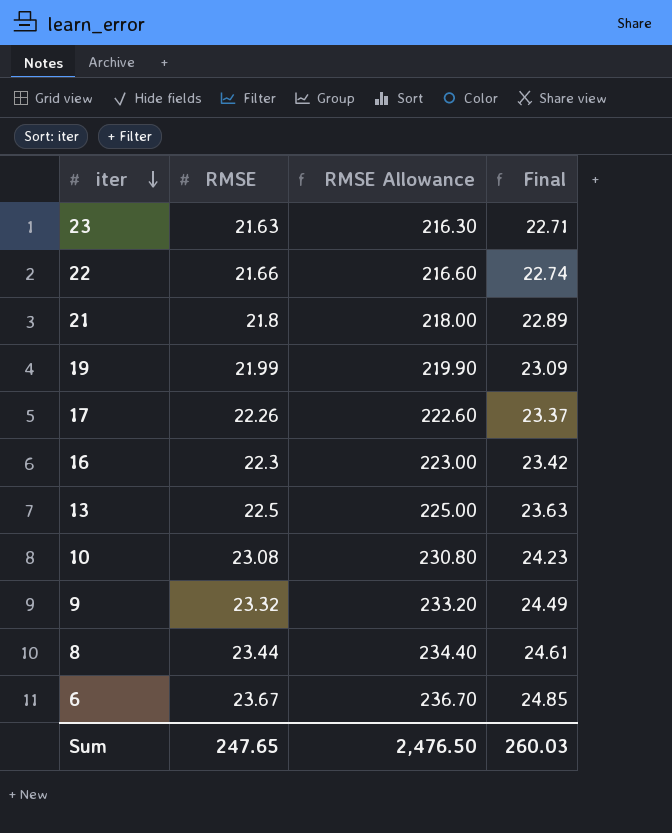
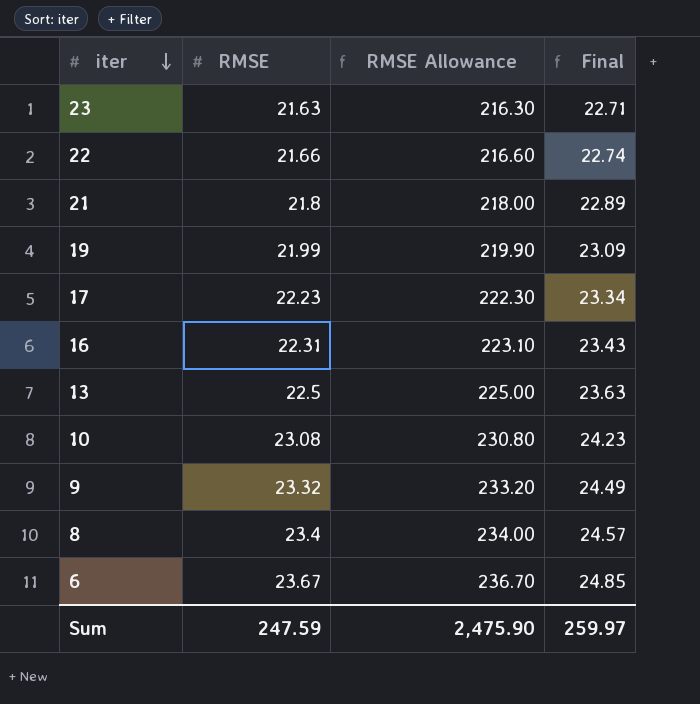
17 | RMSE: 22.26 -> 22.23
17 | RMSE Allowance: 222.60 -> 222.30
17 | Final: 23.37 -> 23.34
16 | RMSE: 22.3 -> 22.31
16 | RMSE Allowance: 223.00 -> 223.10
16 | Final: 23.42 -> 23.43
8 | RMSE: 23.44 -> 23.4
8 | RMSE Allowance: 234.40 -> 234.00
8 | Final: 24.61 -> 24.57
Sum | RMSE: 247.65 -> 247.59
Sum | RMSE Allowance: 2,476.50 -> 2,475.90
Sum | Final: 260.03 -> 259.97

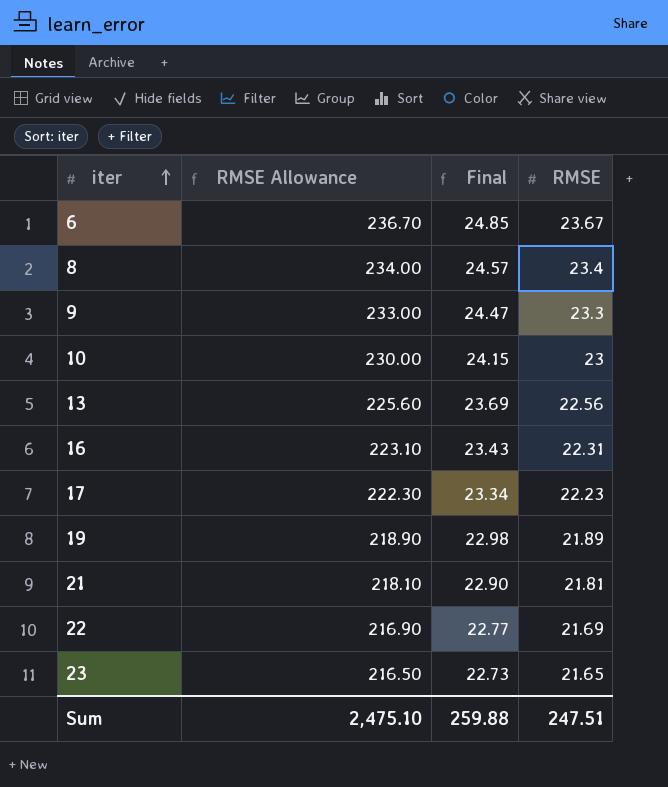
row order: iter descending -> iter ascending
column RMSE | position: 2 -> 4
9 | RMSE Allowance: 233.20 -> 233.00
9 | Final: 24.49 -> 24.47
9 | RMSE: 23.32 -> 23.3
10 | RMSE Allowance: 230.80 -> 230.00
10 | Final: 24.23 -> 24.15
10 | RMSE: 23.08 -> 23
13 | RMSE Allowance: 225.00 -> 225.60
13 | Final: 23.63 -> 23.69
13 | RMSE: 22.5 -> 22.56
19 | RMSE Allowance: 219.90 -> 218.90
19 | Final: 23.09 -> 22.98
19 | RMSE: 21.99 -> 21.89
21 | RMSE Allowance: 218.00 -> 218.10
21 | Final: 22.89 -> 22.90
21 | RMSE: 21.8 -> 21.81
22 | RMSE Allowance: 216.60 -> 216.90
22 | Final: 22.74 -> 22.77
22 | RMSE: 21.66 -> 21.69
23 | RMSE Allowance: 216.30 -> 216.50
23 | Final: 22.71 -> 22.73
23 | RMSE: 21.63 -> 21.65
Sum | RMSE Allowance: 2,475.90 -> 2,475.10
Sum | Final: 259.97 -> 259.88
Sum | RMSE: 247.59 -> 247.51

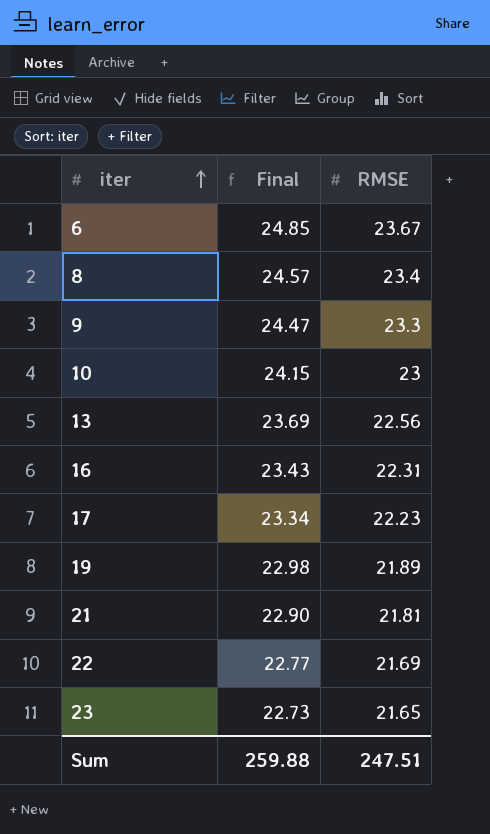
column RMSE Allowance | formula: [RMSE] * 10 -> none

